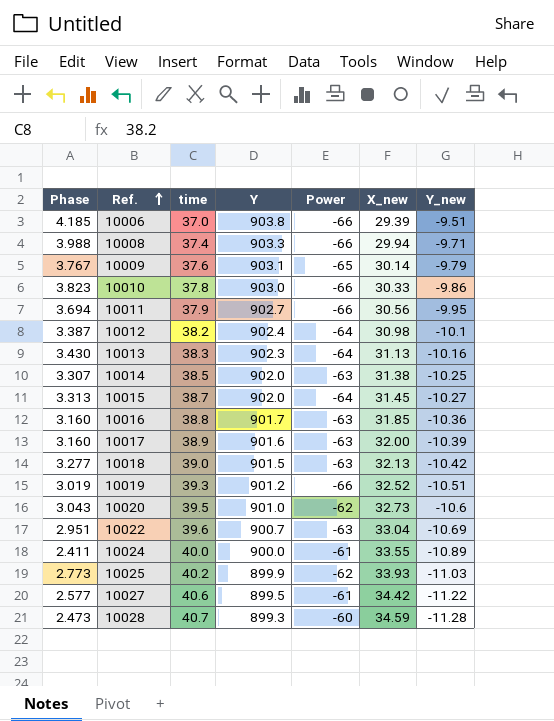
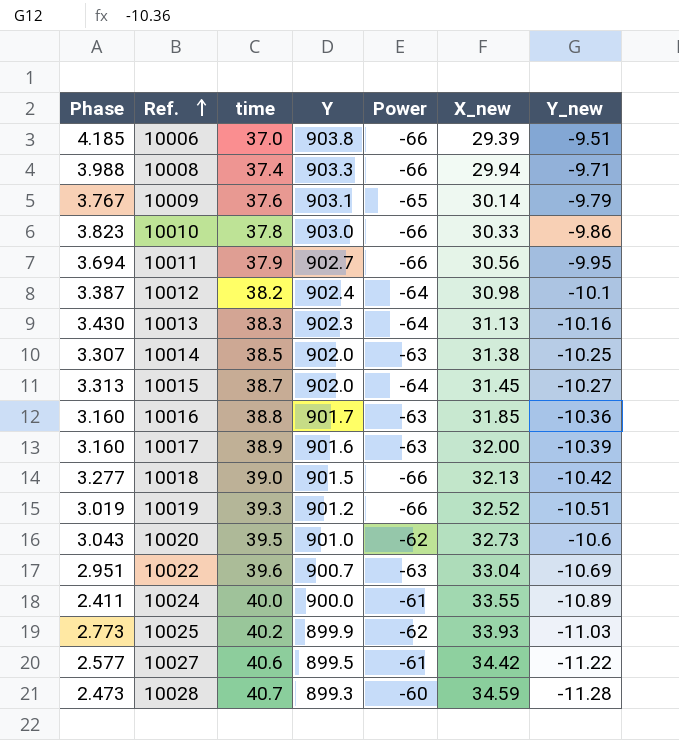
10018 | Power: -63 -> -66

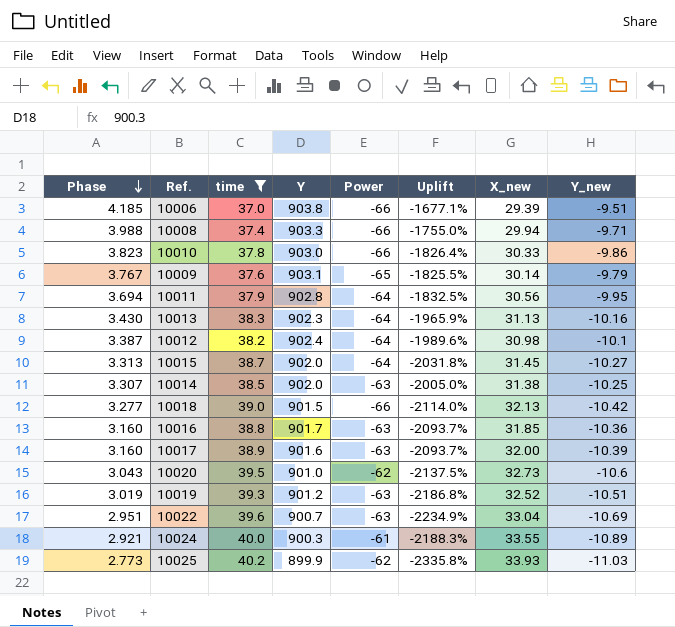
filter: none -> time <= 40.2
row order: Ref. ascending -> Phase descending
column Uplift | formula: none -> ([Power] - [Phase]) / [Phase]
10011 | Y: 902.7 -> 902.8
10011 | Power: -66 -> -64
10019 | Power: -66 -> -63
10024 | Phase: 2.411 -> 2.921
10024 | Y: 900.0 -> 900.3

